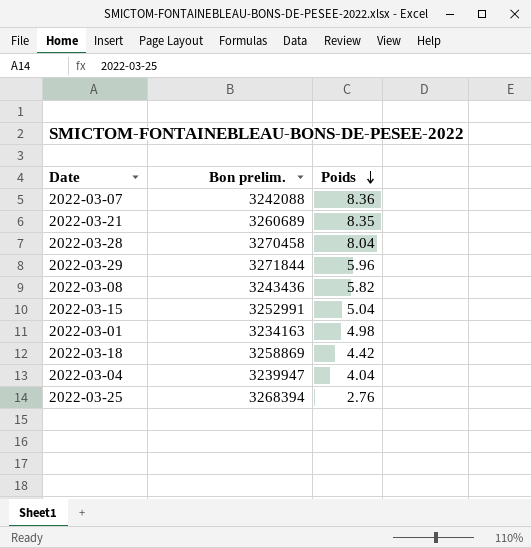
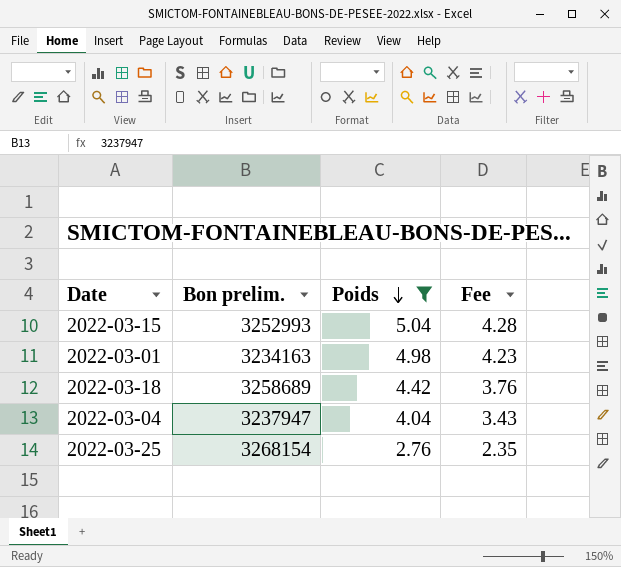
filter: none -> Poids <= 5.04
column Fee | formula: none -> [Poids] * 0.85
2022-03-15 | Bon prelim.: 3252991 -> 3252993
2022-03-18 | Bon prelim.: 3258869 -> 3258689
2022-03-04 | Bon prelim.: 3239947 -> 3237947
2022-03-25 | Bon prelim.: 3268394 -> 3268154

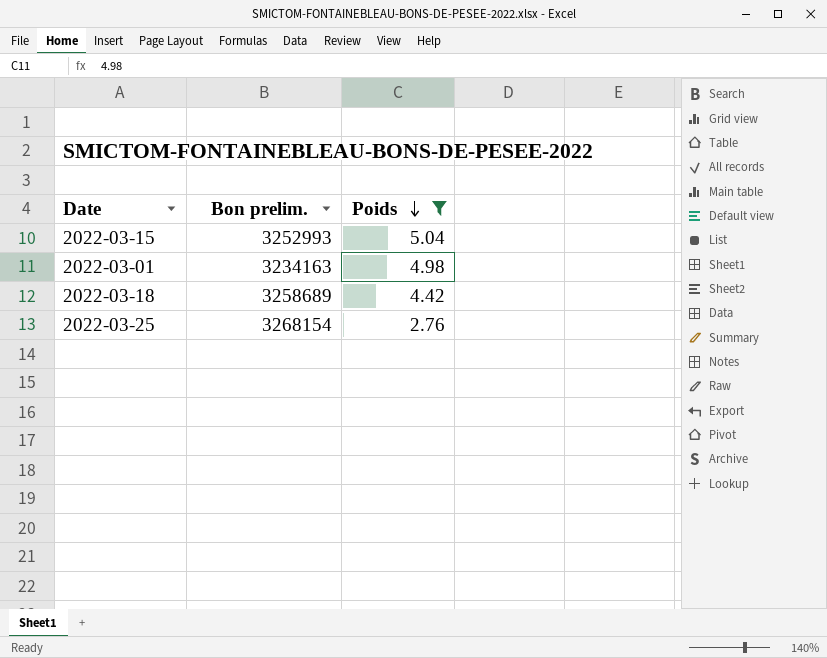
column Fee | formula: [Poids] * 0.85 -> none
row 2022-03-04: 3237947 | 4.04 | 3.43 -> none

